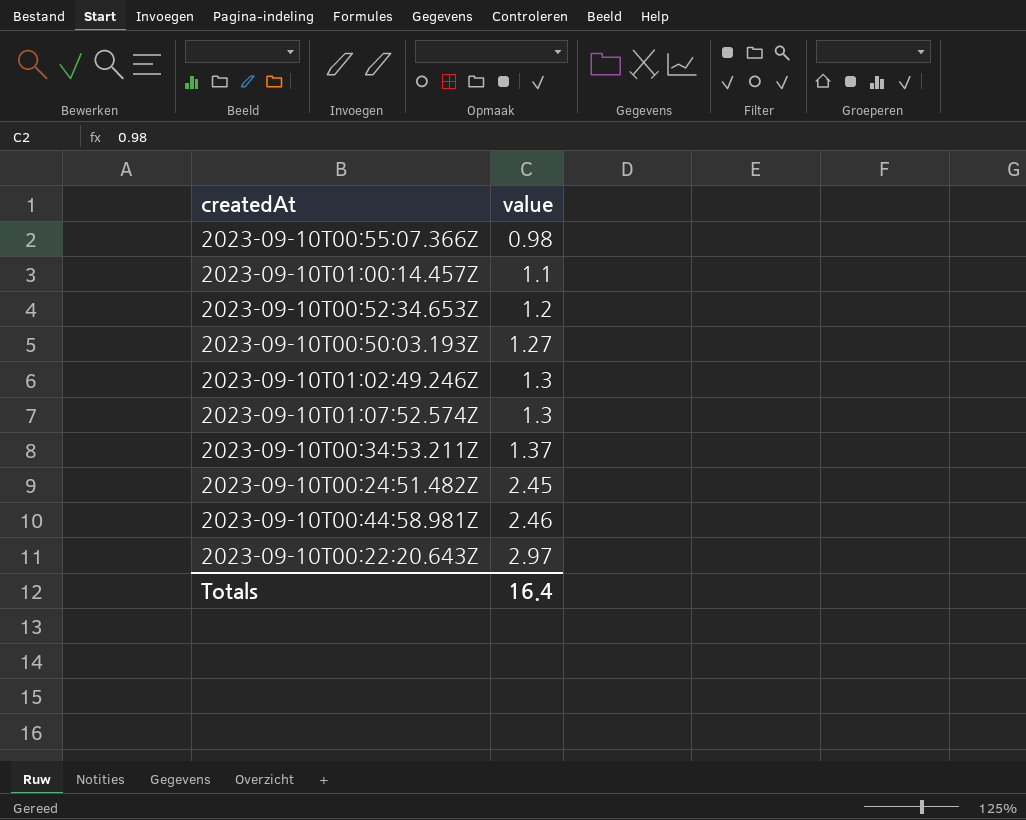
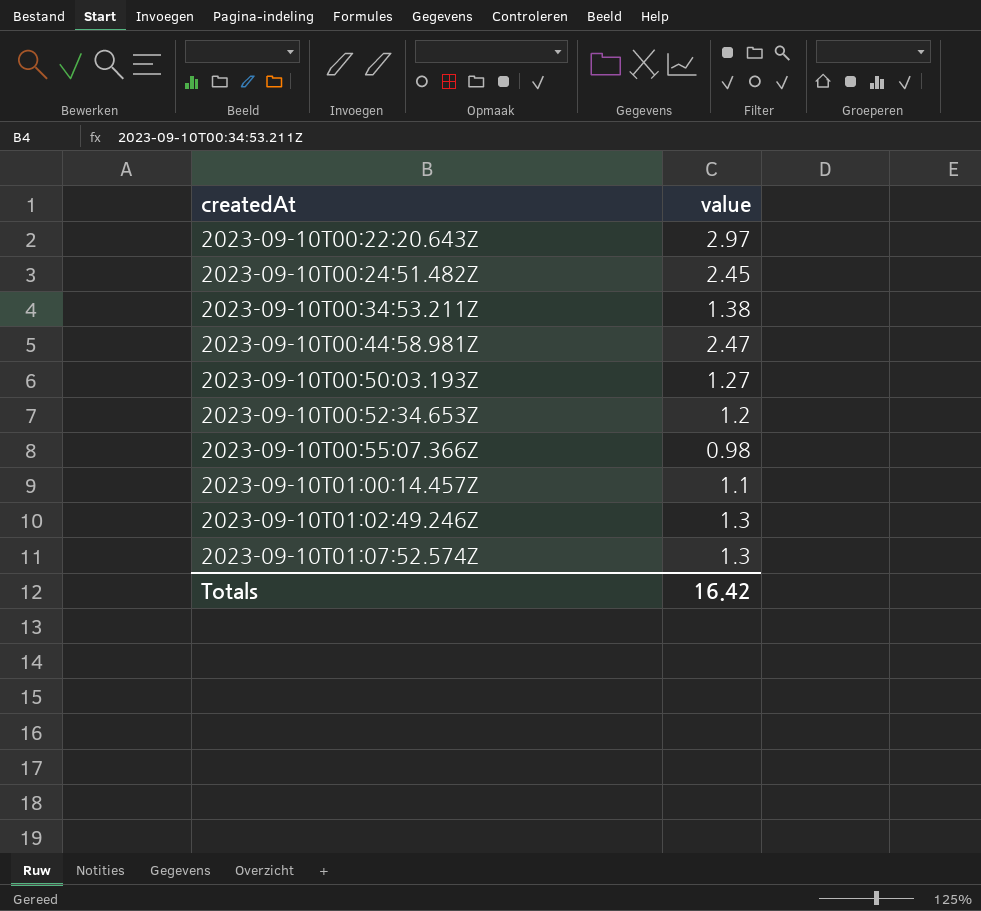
row order: value ascending -> createdAt ascending
2023-09-10T00:34:53.211Z | value: 1.37 -> 1.38
2023-09-10T00:44:58.981Z | value: 2.46 -> 2.47
Totals | value: 16.4 -> 16.42

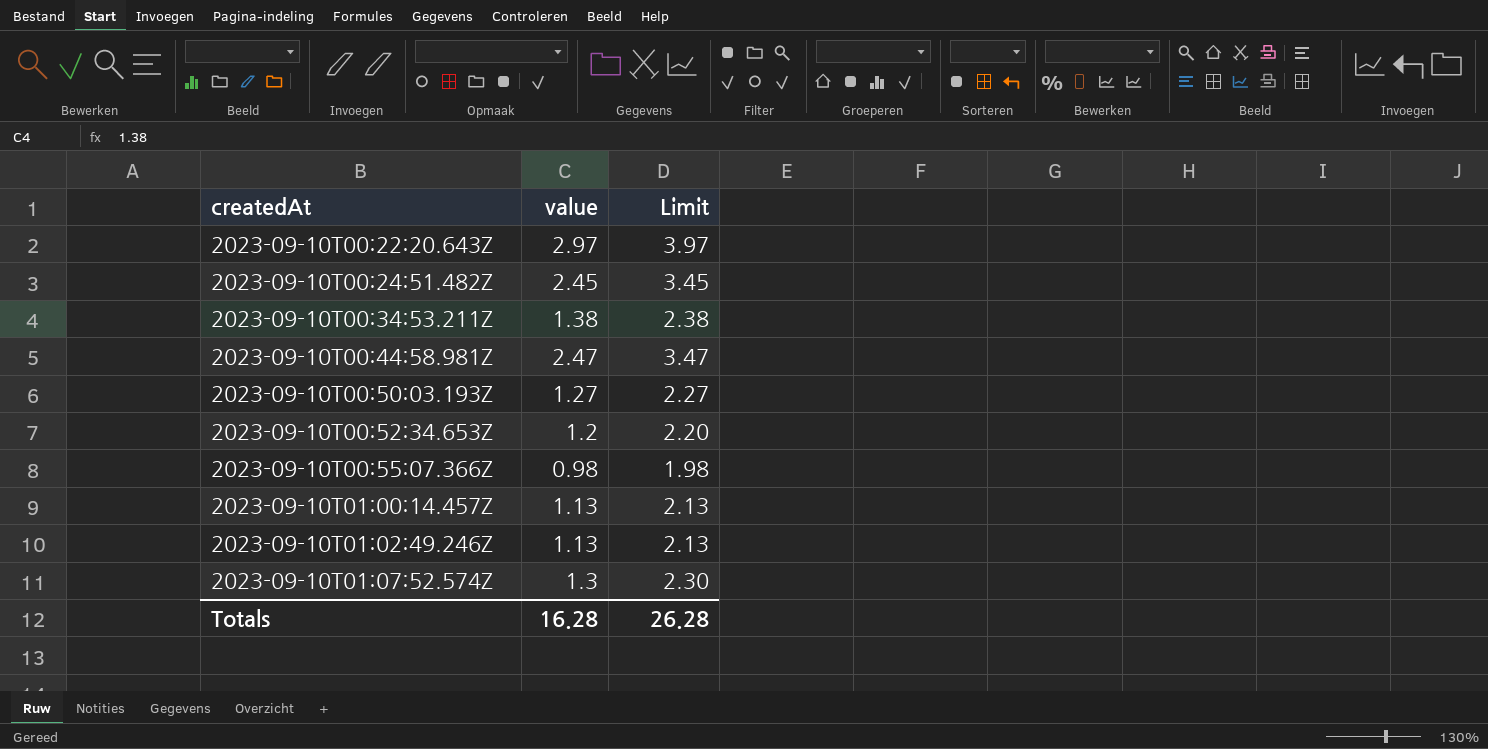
column Limit | formula: none -> [value] + 1
2023-09-10T01:00:14.457Z | value: 1.1 -> 1.13
2023-09-10T01:02:49.246Z | value: 1.3 -> 1.13
Totals | value: 16.42 -> 16.28

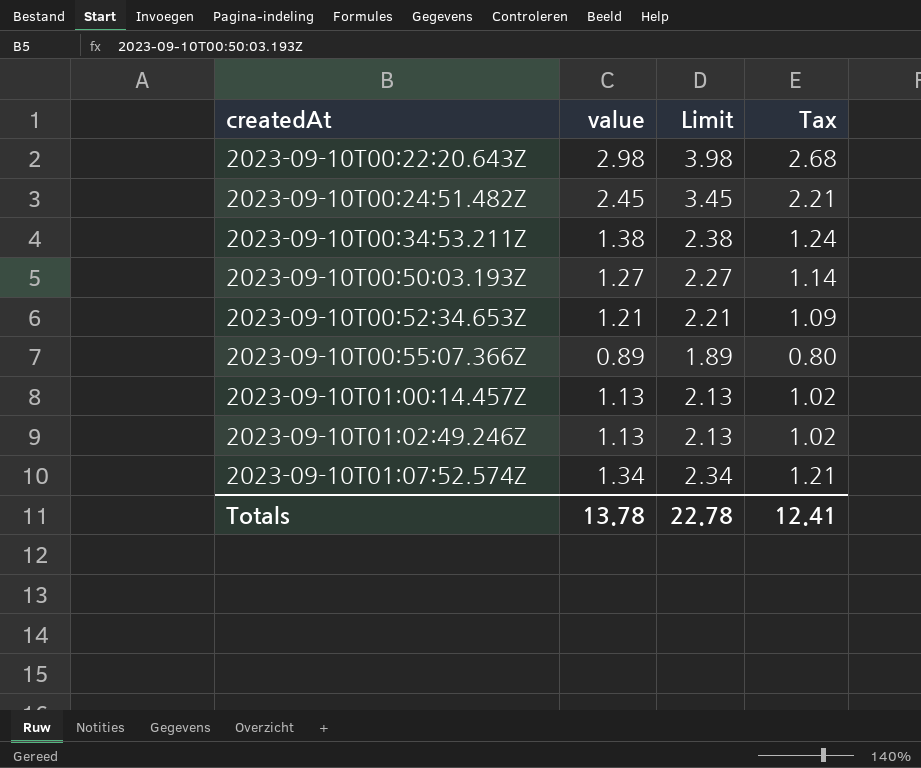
column Tax | formula: none -> [value] * 0.9
row 2023-09-10T00:44:58.981Z: 2.47 | 3.47 -> none
2023-09-10T00:22:20.643Z | value: 2.97 -> 2.98
2023-09-10T00:22:20.643Z | Limit: 3.97 -> 3.98
2023-09-10T00:52:34.653Z | value: 1.2 -> 1.21
2023-09-10T00:52:34.653Z | Limit: 2.20 -> 2.21
2023-09-10T00:55:07.366Z | value: 0.98 -> 0.89
2023-09-10T00:55:07.366Z | Limit: 1.98 -> 1.89
2023-09-10T01:07:52.574Z | value: 1.3 -> 1.34
2023-09-10T01:07:52.574Z | Limit: 2.30 -> 2.34
Totals | value: 16.28 -> 13.78
Totals | Limit: 26.28 -> 22.78

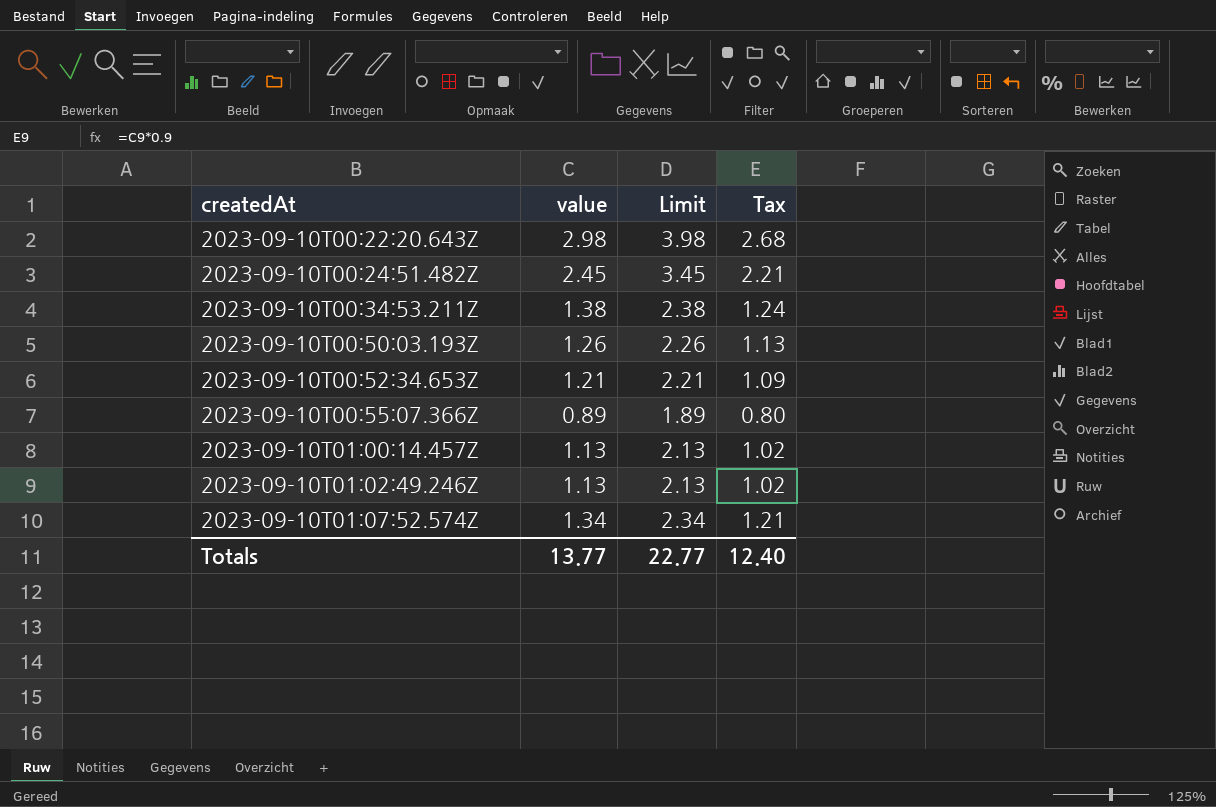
2023-09-10T00:50:03.193Z | value: 1.27 -> 1.26
2023-09-10T00:50:03.193Z | Limit: 2.27 -> 2.26
2023-09-10T00:50:03.193Z | Tax: 1.14 -> 1.13
Totals | value: 13.78 -> 13.77
Totals | Limit: 22.78 -> 22.77
Totals | Tax: 12.41 -> 12.40

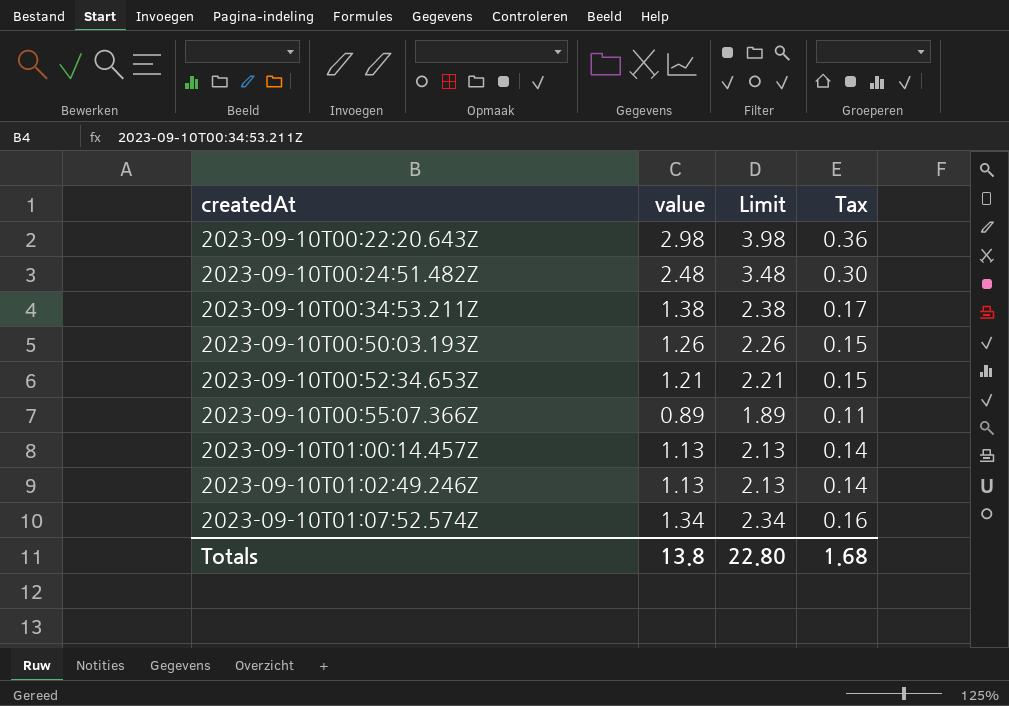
column Tax | formula: [value] * 0.9 -> [value] * 0.12
2023-09-10T00:24:51.482Z | value: 2.45 -> 2.48
2023-09-10T00:24:51.482Z | Limit: 3.45 -> 3.48
Totals | value: 13.77 -> 13.8
Totals | Limit: 22.77 -> 22.80
Totals | Tax: 12.40 -> 1.68

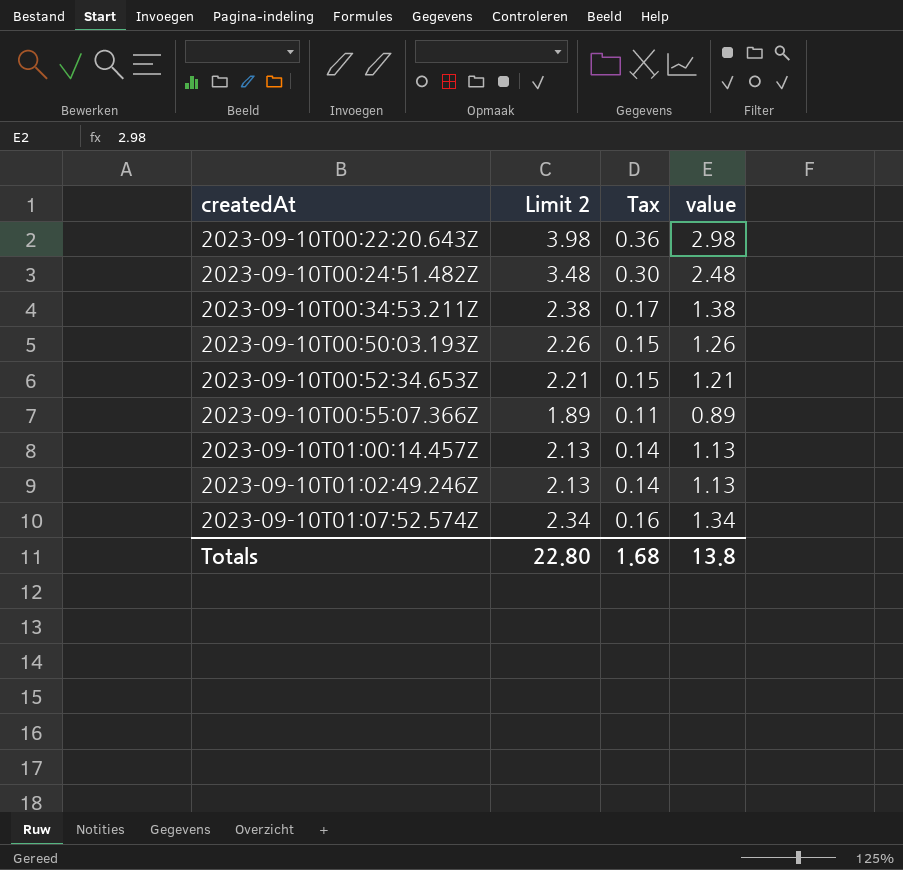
column name: Limit -> Limit 2
column value | position: 2 -> 4

